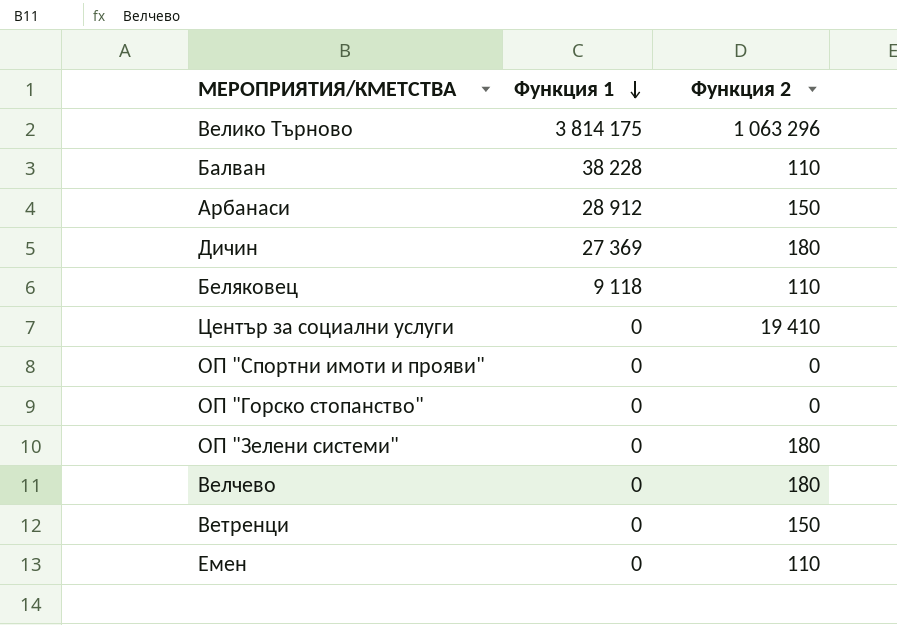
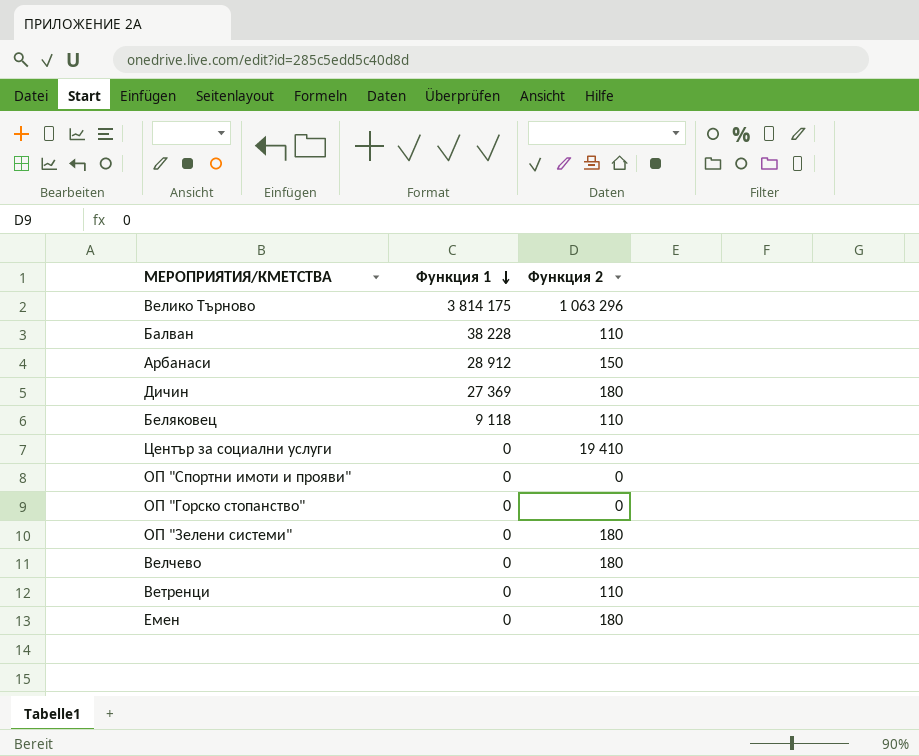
Ветренци | Функция 2: 150 -> 110
Емен | Функция 2: 110 -> 180

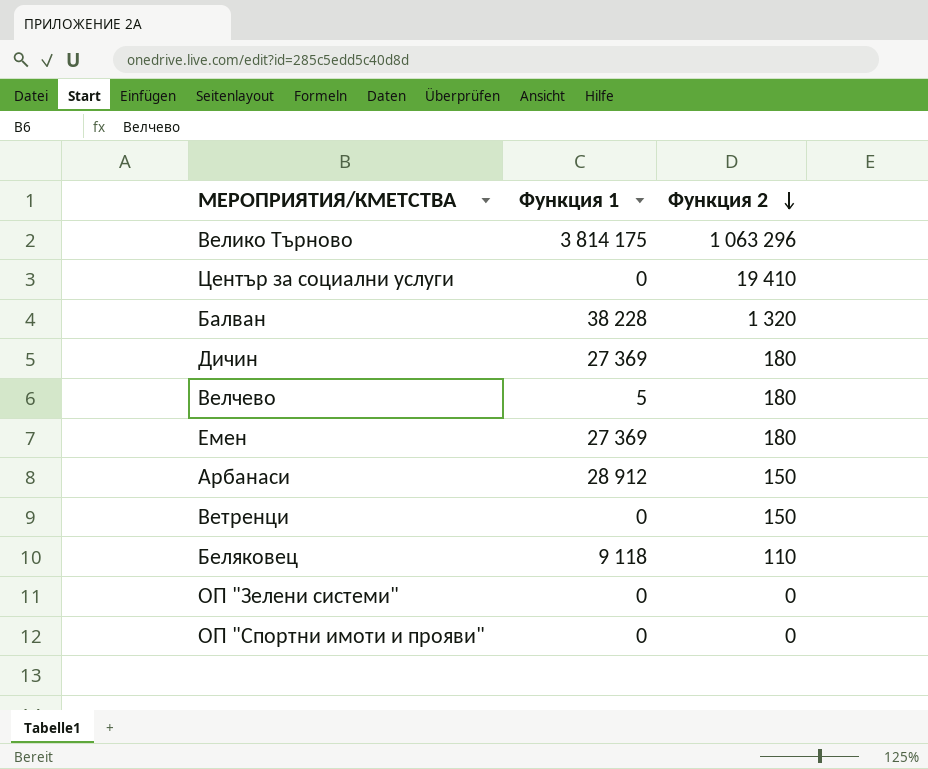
row order: Функция 1 descending -> Функция 2 descending
row ОП "Горско стопанство": 0 | 0 -> none
Балван | Функция 2: 110 -> 1 320
Велчево | Функция 1: 0 -> 5
Емен | Функция 1: 0 -> 27 369
Ветренци | Функция 2: 110 -> 150
ОП "Зелени системи" | Функция 2: 180 -> 0

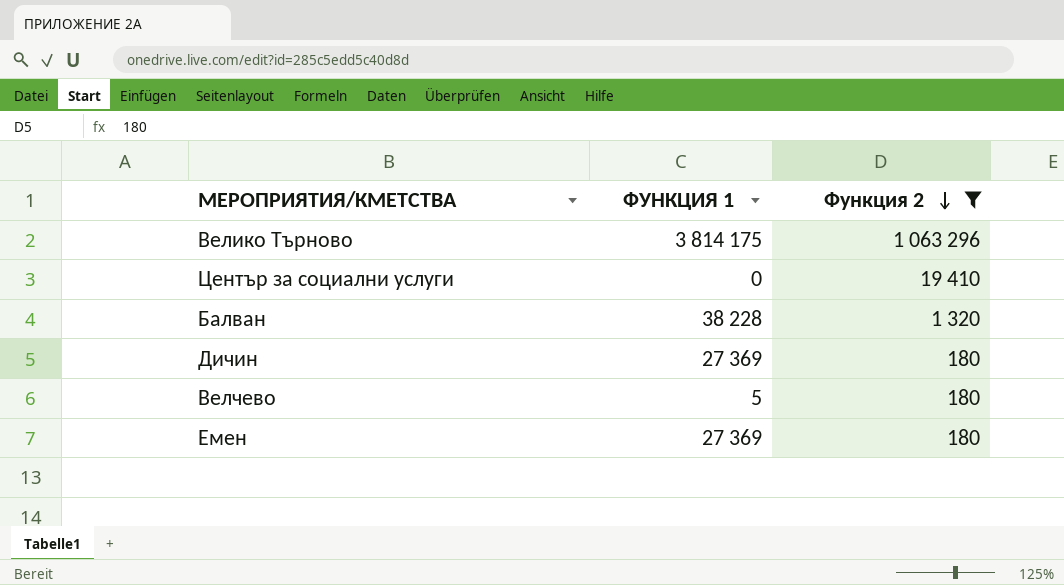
filter: none -> Функция 2 >= 180
column name: Функция 1 -> ФУНКЦИЯ 1

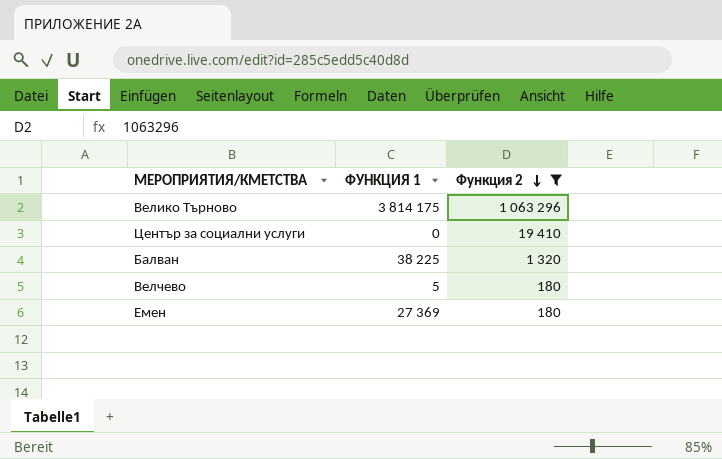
row Дичин: 27 369 | 180 -> none
Балван | ФУНКЦИЯ 1: 38 228 -> 38 225

